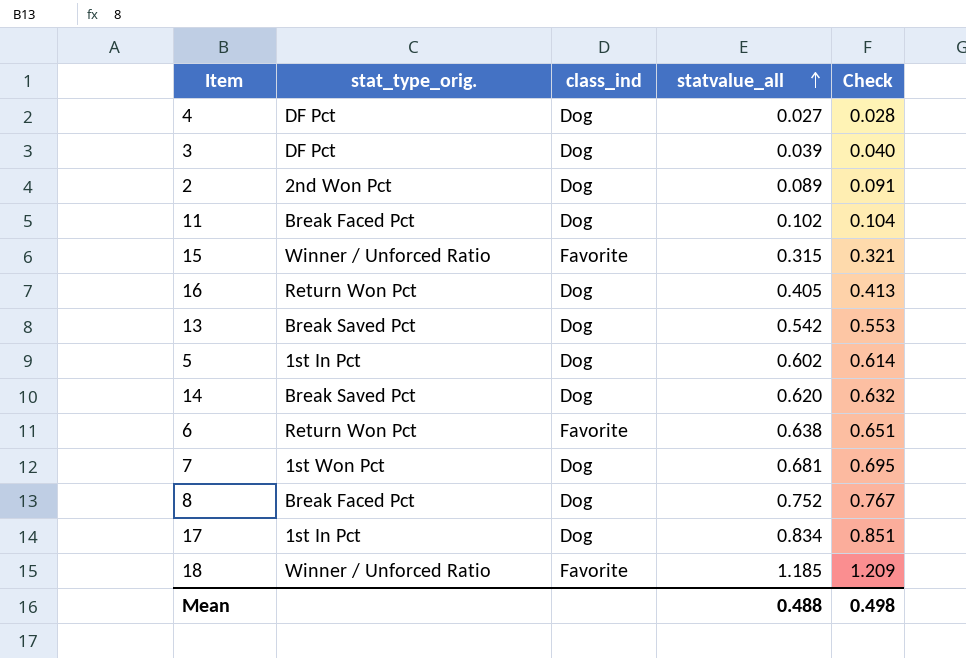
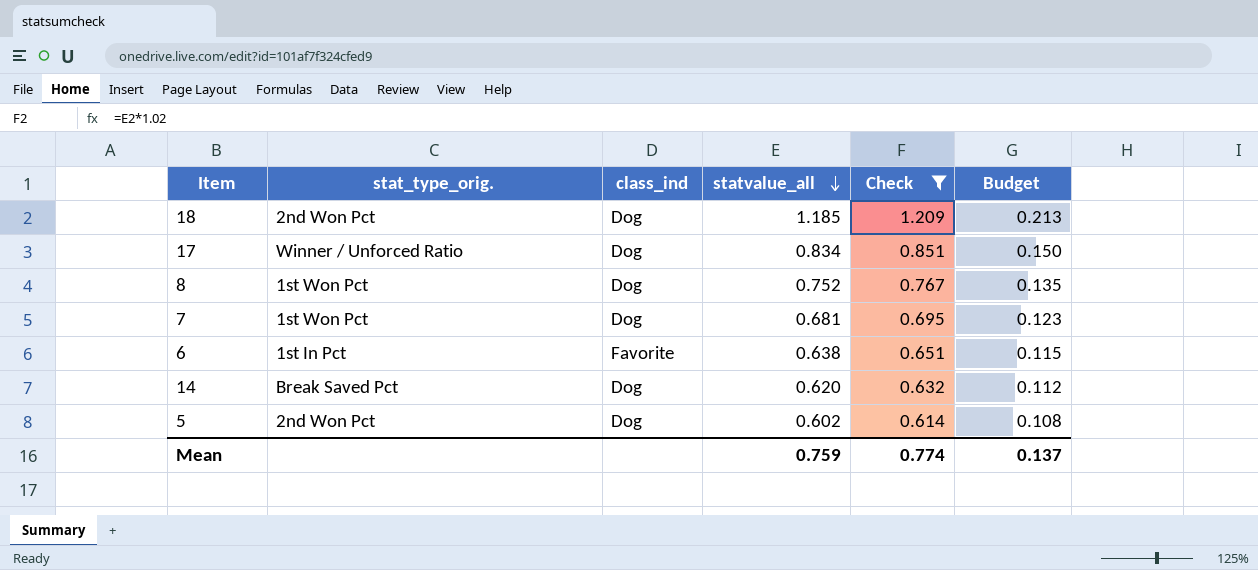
filter: none -> Check >= 0.614
row order: statvalue_all ascending -> statvalue_all descending
column Budget | formula: none -> [statvalue_all] * 0.18
18 | stat_type_orig.: Winner / Unforced Ratio -> 2nd Won Pct
18 | class_ind: Favorite -> Dog
17 | stat_type_orig.: 1st In Pct -> Winner / Unforced Ratio
8 | stat_type_orig.: Break Faced Pct -> 1st Won Pct
6 | stat_type_orig.: Return Won Pct -> 1st In Pct
5 | stat_type_orig.: 1st In Pct -> 2nd Won Pct
Mean | statvalue_all: 0.488 -> 0.759
Mean | Check: 0.498 -> 0.774

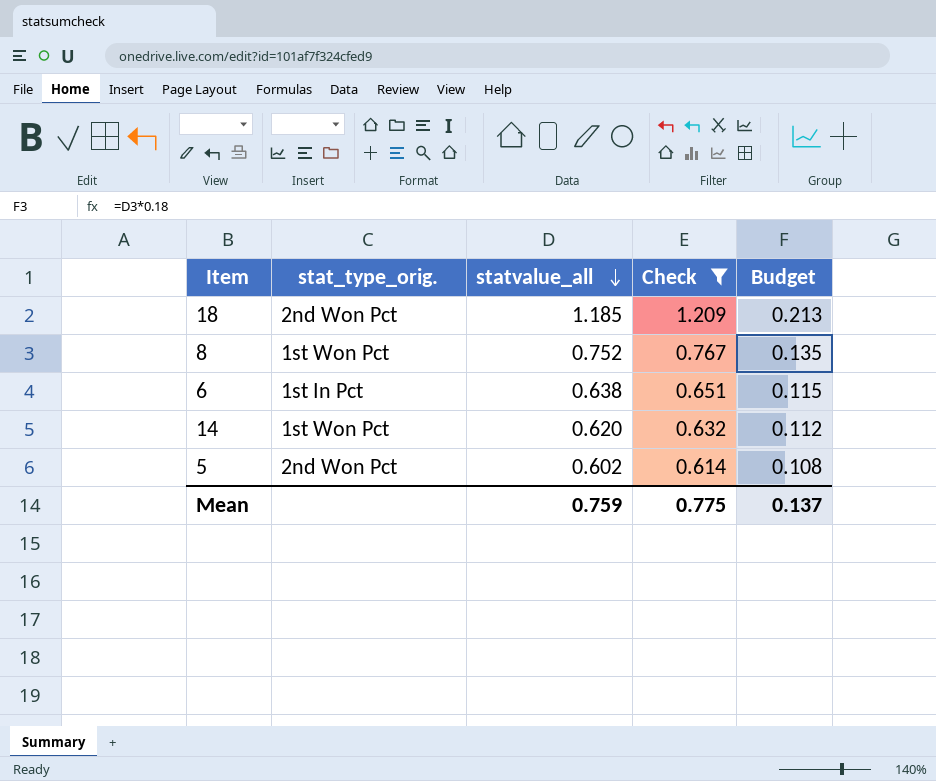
column class_ind | position: 3 -> none
row 17: Winner / Unforced Ratio | Dog | 0.834 | 0.851 | 0.150 -> none
row 7: 1st Won Pct | Dog | 0.681 | 0.695 | 0.123 -> none
14 | stat_type_orig.: Break Saved Pct -> 1st Won Pct
Mean | Check: 0.774 -> 0.775

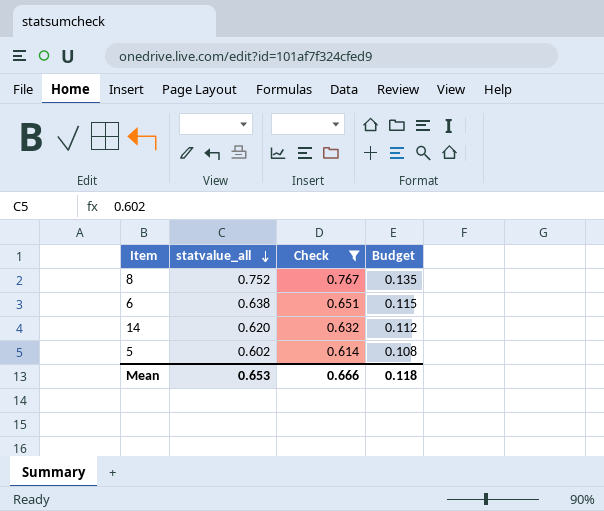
column stat_type_orig. | position: 2 -> none
row 18: 2nd Won Pct | 1.185 | 1.209 | 0.213 -> none
Mean | statvalue_all: 0.759 -> 0.653
Mean | Check: 0.775 -> 0.666
Mean | Budget: 0.137 -> 0.118

